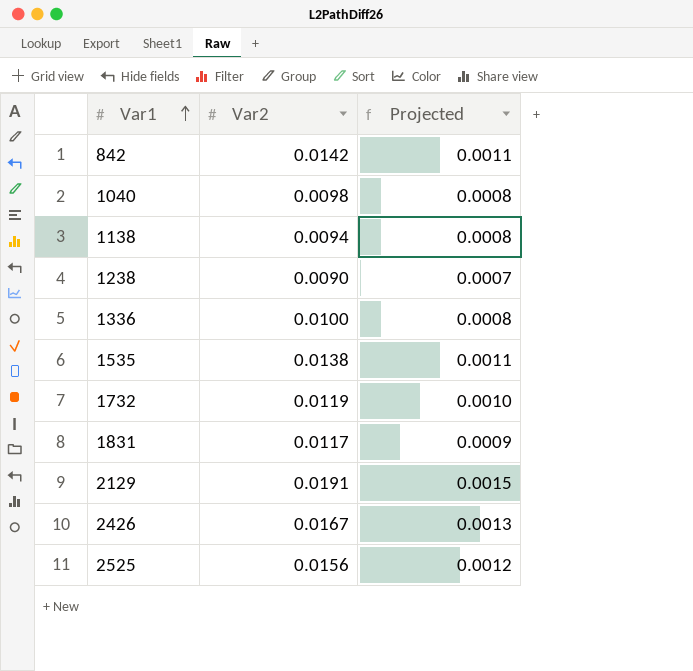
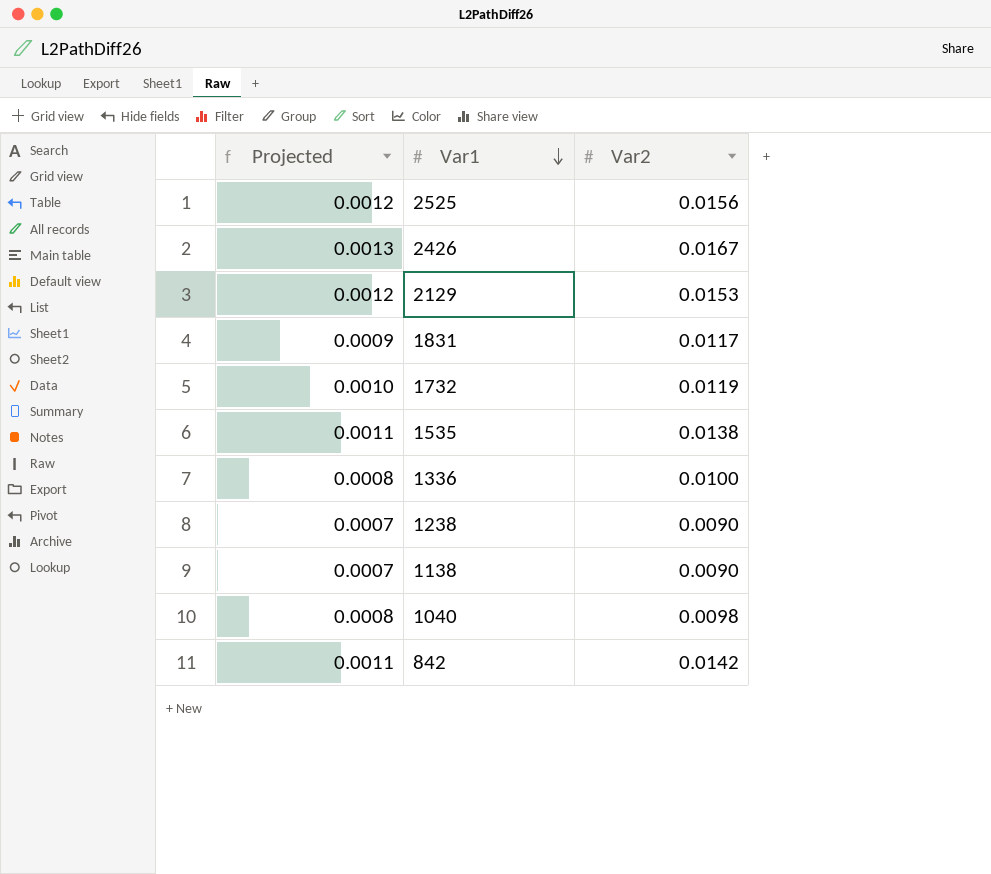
row order: Var1 ascending -> Var1 descending
column Projected | position: 3 -> 1
2129 | Projected: 0.0015 -> 0.0012
2129 | Var2: 0.0191 -> 0.0153
1138 | Projected: 0.0008 -> 0.0007
1138 | Var2: 0.0094 -> 0.0090

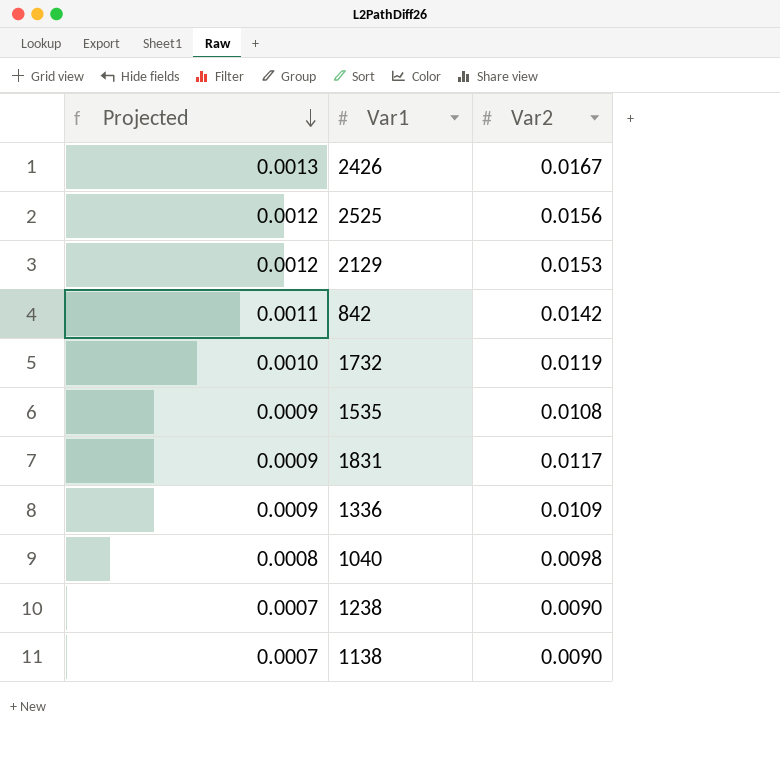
row order: Var1 descending -> Projected descending
1535 | Projected: 0.0011 -> 0.0009
1535 | Var2: 0.0138 -> 0.0108
1336 | Projected: 0.0008 -> 0.0009
1336 | Var2: 0.0100 -> 0.0109

